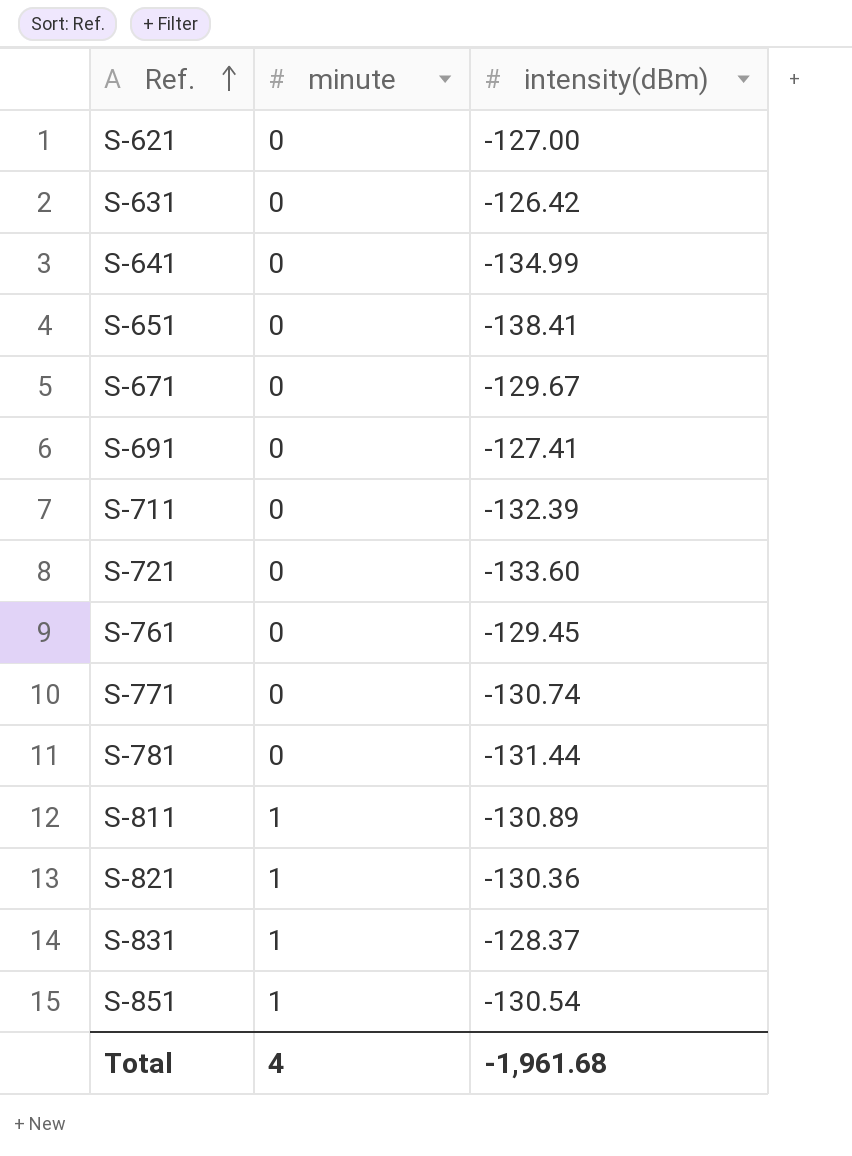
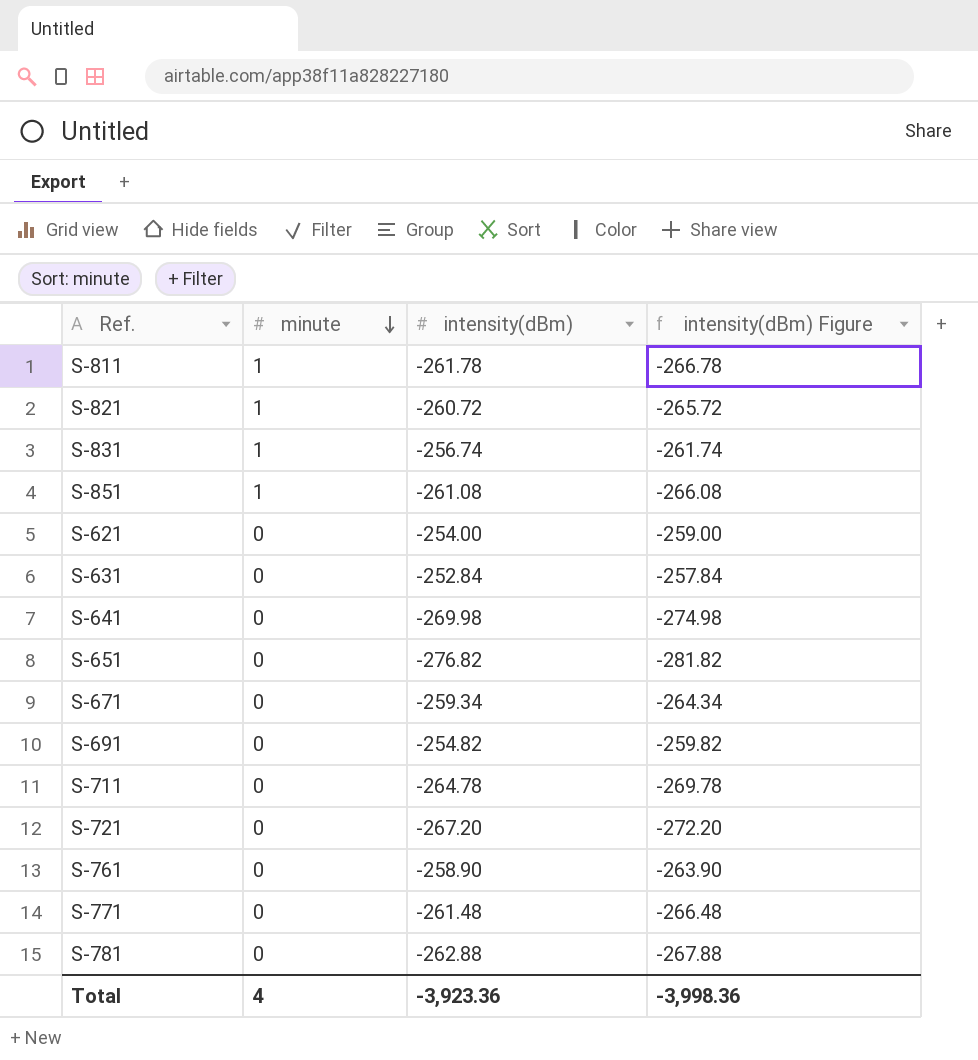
row order: Ref. ascending -> minute descending
column intensity(dBm) Figure | formula: none -> [intensity(dBm)] - 5
S-811 | intensity(dBm): -130.89 -> -261.78
S-821 | intensity(dBm): -130.36 -> -260.72
S-831 | intensity(dBm): -128.37 -> -256.74
S-851 | intensity(dBm): -130.54 -> -261.08
S-621 | intensity(dBm): -127.00 -> -254.00
S-631 | intensity(dBm): -126.42 -> -252.84
S-641 | intensity(dBm): -134.99 -> -269.98
S-651 | intensity(dBm): -138.41 -> -276.82
S-671 | intensity(dBm): -129.67 -> -259.34
S-691 | intensity(dBm): -127.41 -> -254.82
S-711 | intensity(dBm): -132.39 -> -264.78
S-721 | intensity(dBm): -133.60 -> -267.20
S-761 | intensity(dBm): -129.45 -> -258.90
S-771 | intensity(dBm): -130.74 -> -261.48
S-781 | intensity(dBm): -131.44 -> -262.88
Total | intensity(dBm): -1,961.68 -> -3,923.36

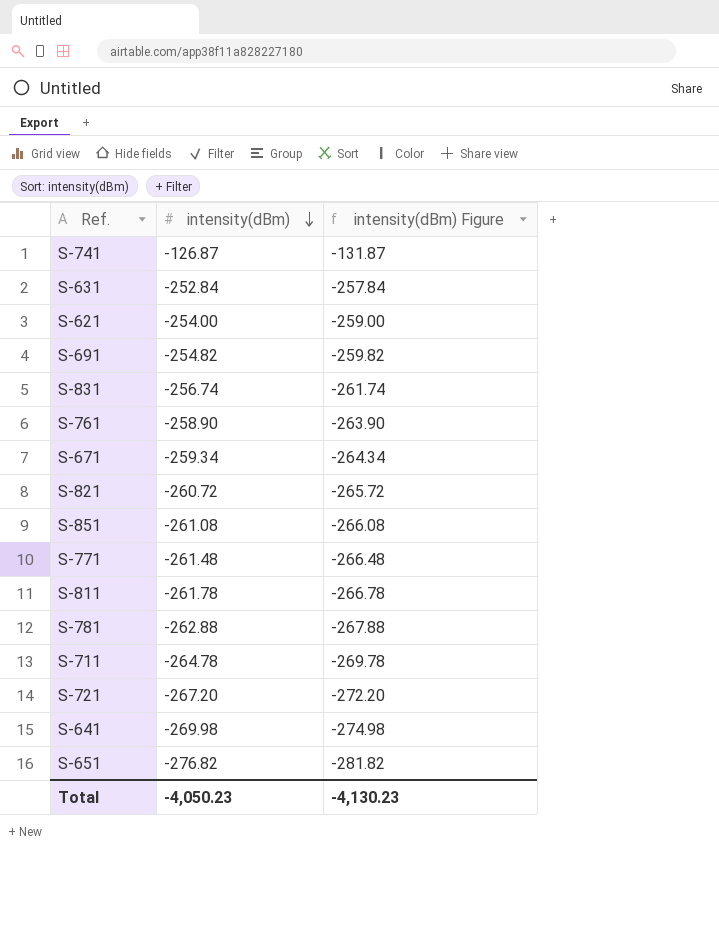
row order: minute descending -> intensity(dBm) descending
column minute | position: 2 -> none
row S-741: none -> -126.87 | -131.87
Total | intensity(dBm): -3,923.36 -> -4,050.23
Total | intensity(dBm) Figure: -3,998.36 -> -4,130.23

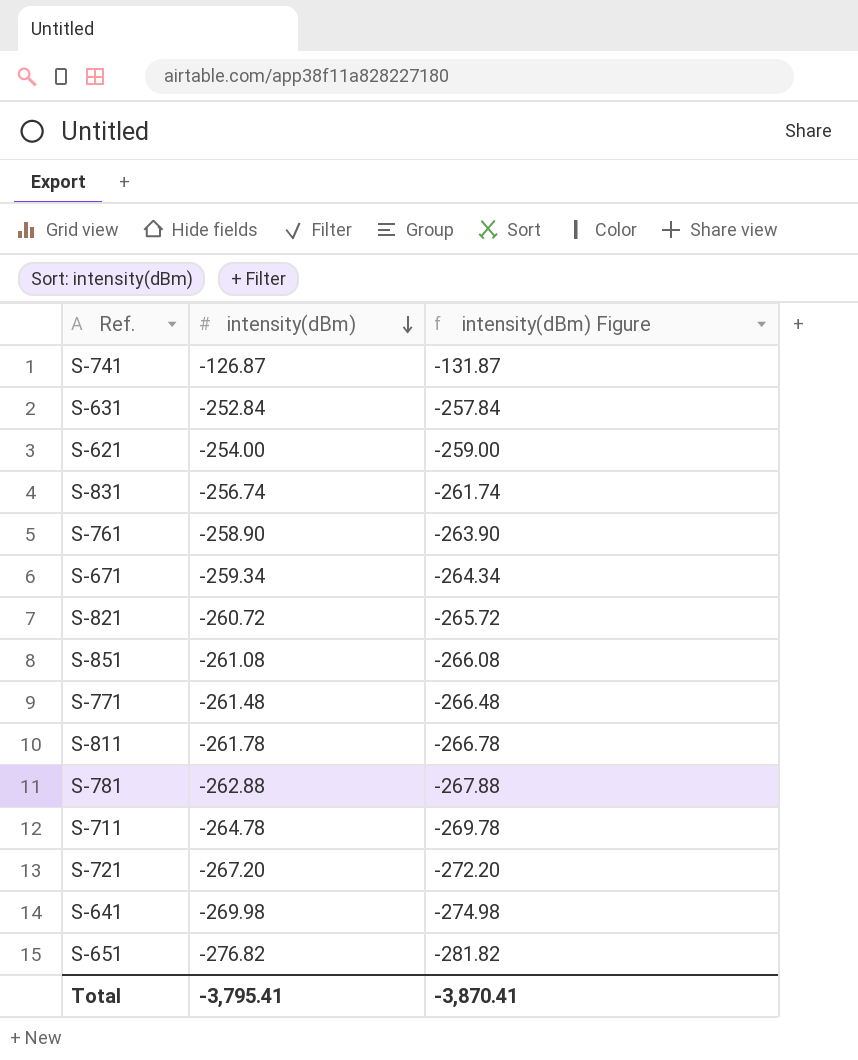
row S-691: -254.82 | -259.82 -> none
Total | intensity(dBm): -4,050.23 -> -3,795.41
Total | intensity(dBm) Figure: -4,130.23 -> -3,870.41

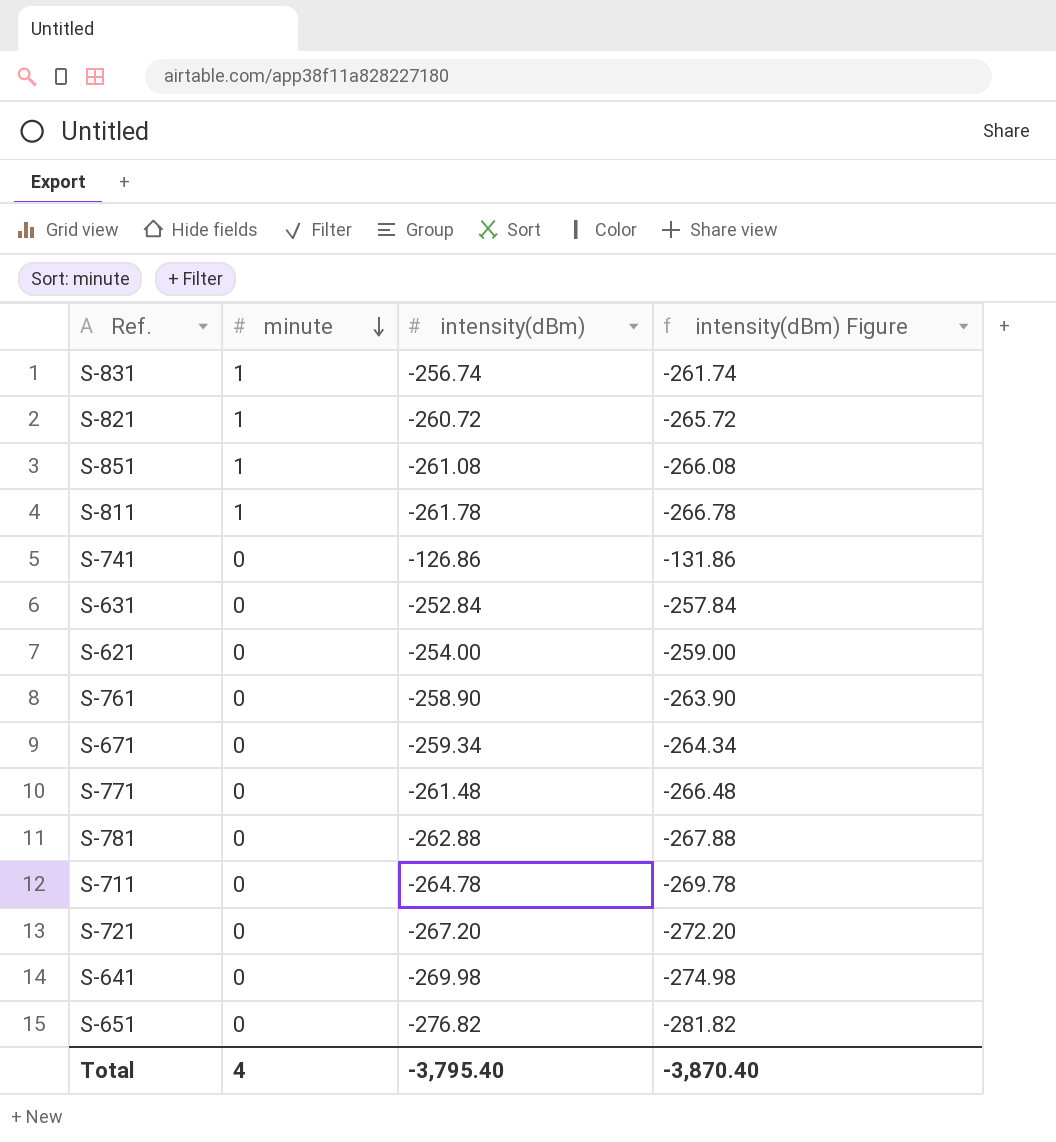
row order: intensity(dBm) descending -> minute descending
column minute | position: none -> 2
S-741 | intensity(dBm): -126.87 -> -126.86
S-741 | intensity(dBm) Figure: -131.87 -> -131.86
Total | intensity(dBm): -3,795.41 -> -3,795.40
Total | intensity(dBm) Figure: -3,870.41 -> -3,870.40

